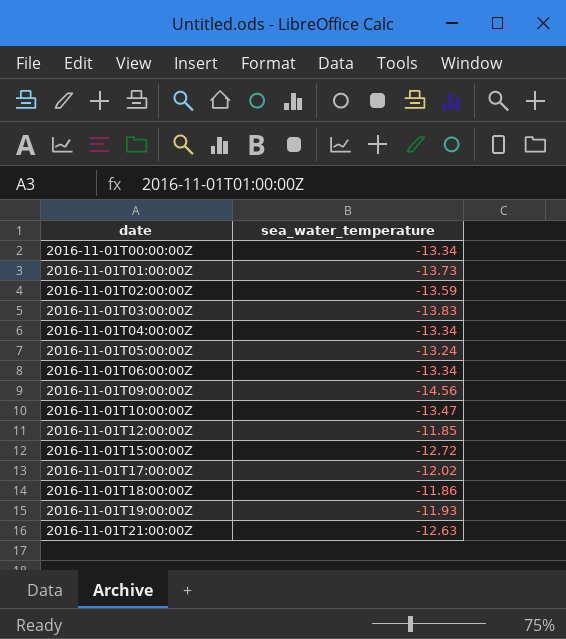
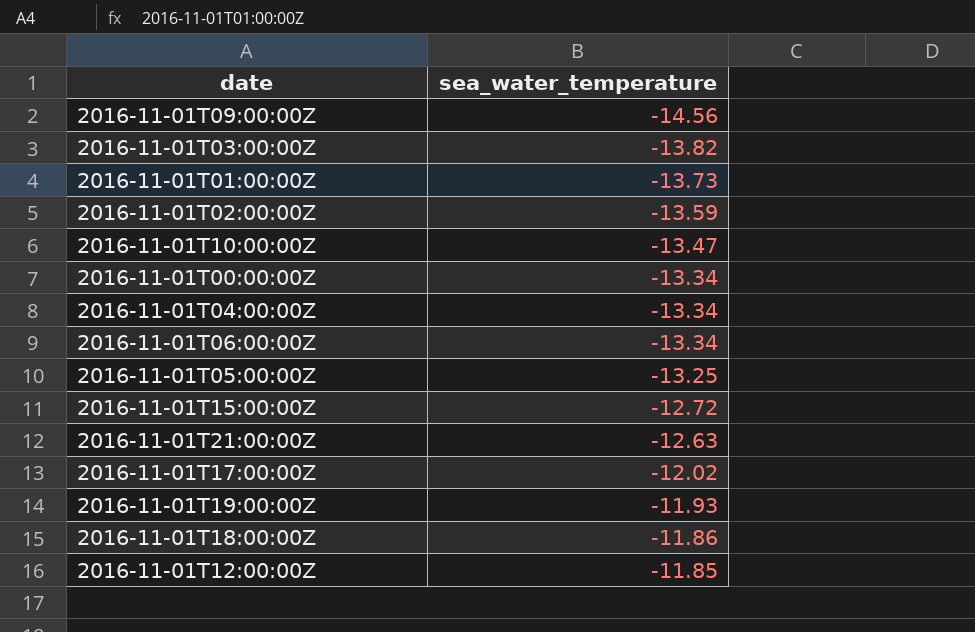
row order: date ascending -> sea_water_temperature ascending
2016-11-01T03:00:00Z | sea_water_temperature: -13.83 -> -13.82
2016-11-01T05:00:00Z | sea_water_temperature: -13.24 -> -13.25

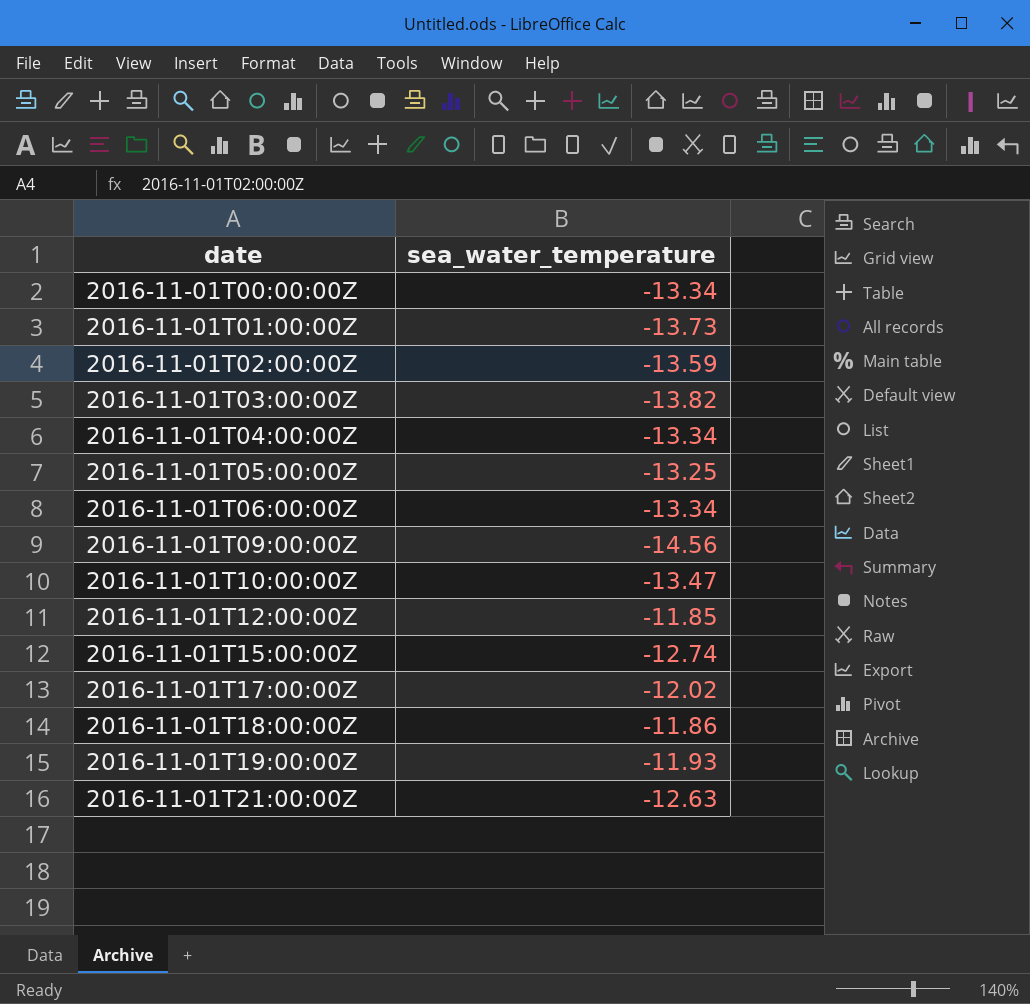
row order: sea_water_temperature ascending -> date ascending
2016-11-01T15:00:00Z | sea_water_temperature: -12.72 -> -12.74

